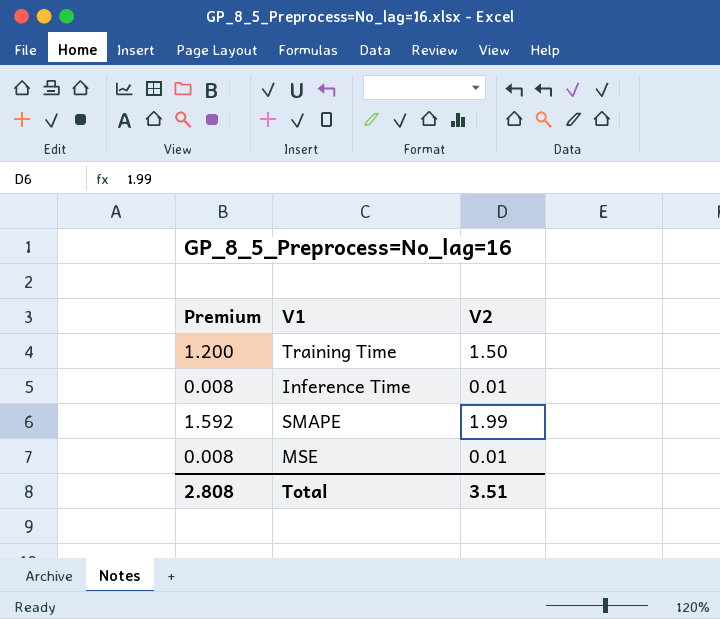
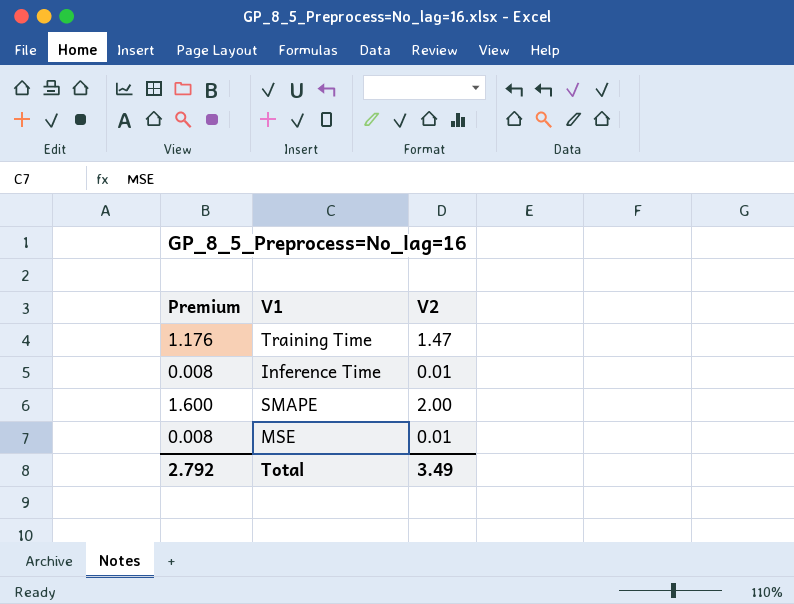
Training Time | Premium: 1.200 -> 1.176
Training Time | V2: 1.50 -> 1.47
SMAPE | Premium: 1.592 -> 1.600
SMAPE | V2: 1.99 -> 2.00
Total | Premium: 2.808 -> 2.792
Total | V2: 3.51 -> 3.49

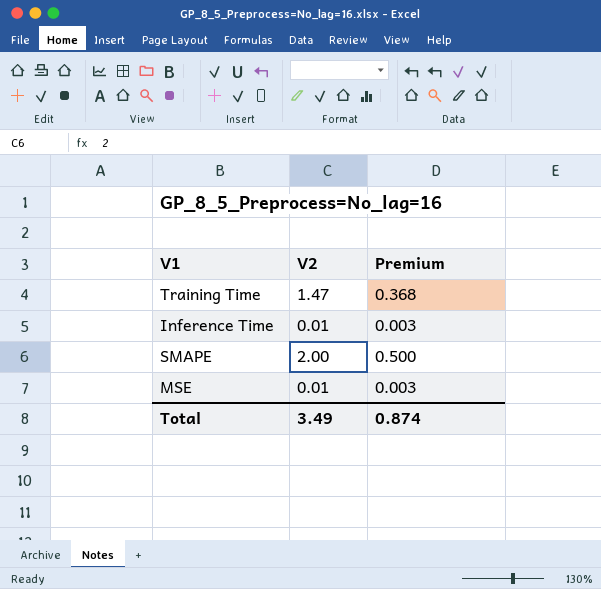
column Premium | formula: [V2] * 0.8 -> [V2] * 0.25
column Premium | position: 1 -> 3
Total | Premium: 2.792 -> 0.874

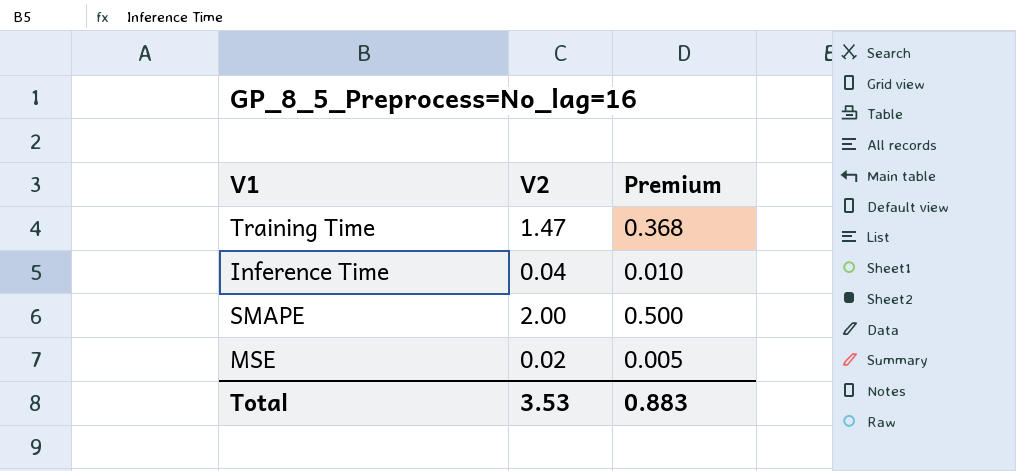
Inference Time | V2: 0.01 -> 0.04
Inference Time | Premium: 0.003 -> 0.010
MSE | V2: 0.01 -> 0.02
MSE | Premium: 0.003 -> 0.005
Total | V2: 3.49 -> 3.53
Total | Premium: 0.874 -> 0.883

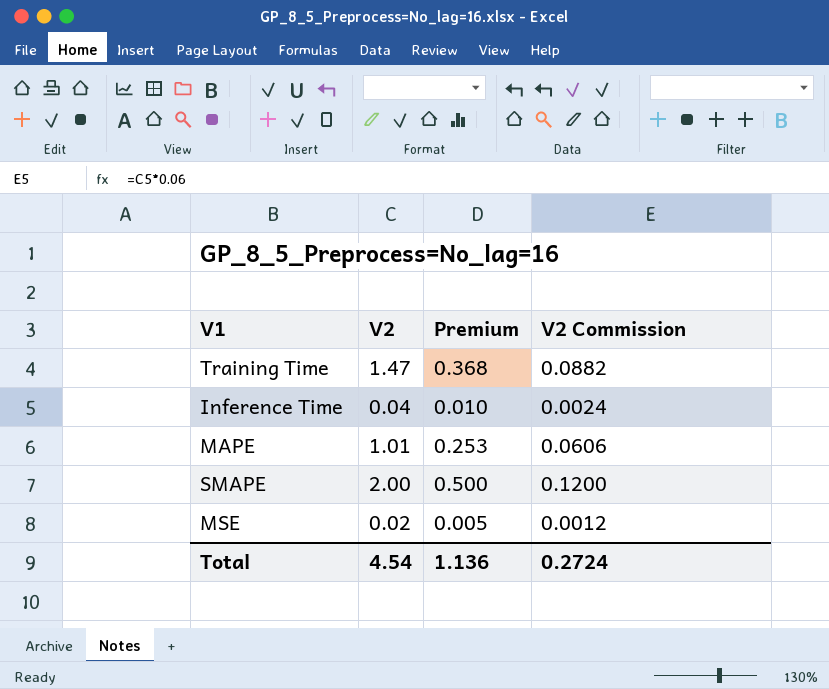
column V2 Commission | formula: none -> [V2] * 0.06
row MAPE: none -> 1.01 | 0.253 | 0.0606
Total | V2: 3.53 -> 4.54
Total | Premium: 0.883 -> 1.136

